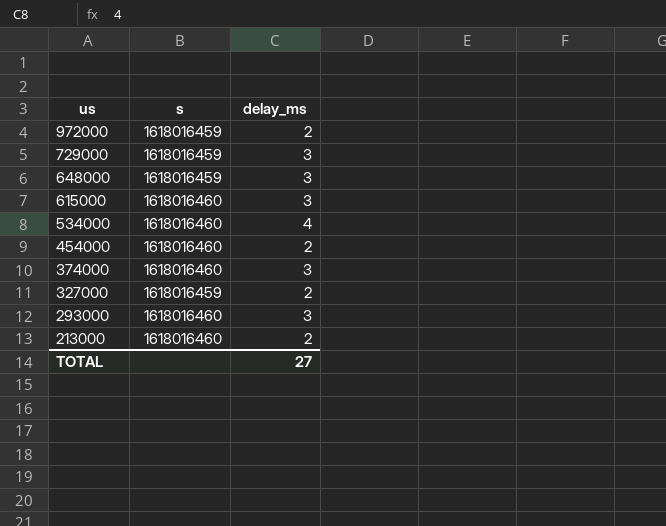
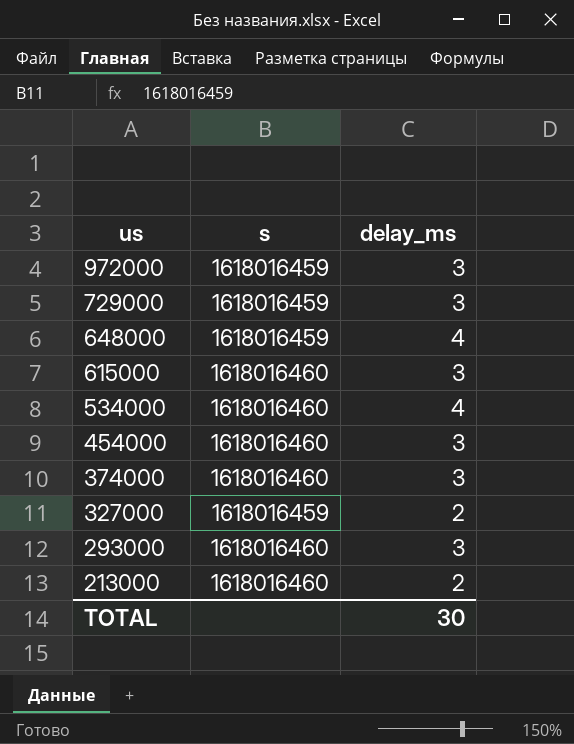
972000 | delay_ms: 2 -> 3
648000 | delay_ms: 3 -> 4
454000 | delay_ms: 2 -> 3
TOTAL | delay_ms: 27 -> 30

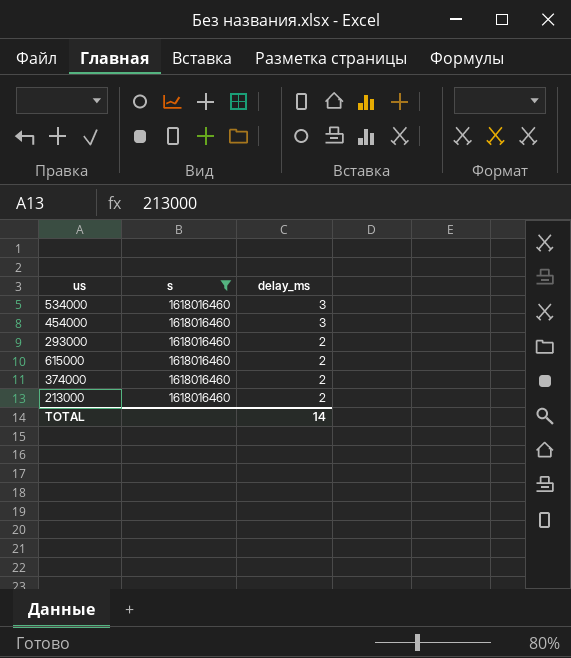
filter: none -> s = 1618016460
row order: us descending -> delay_ms descending
534000 | delay_ms: 4 -> 3
293000 | delay_ms: 3 -> 2
615000 | delay_ms: 3 -> 2
374000 | delay_ms: 3 -> 2
TOTAL | delay_ms: 30 -> 14

